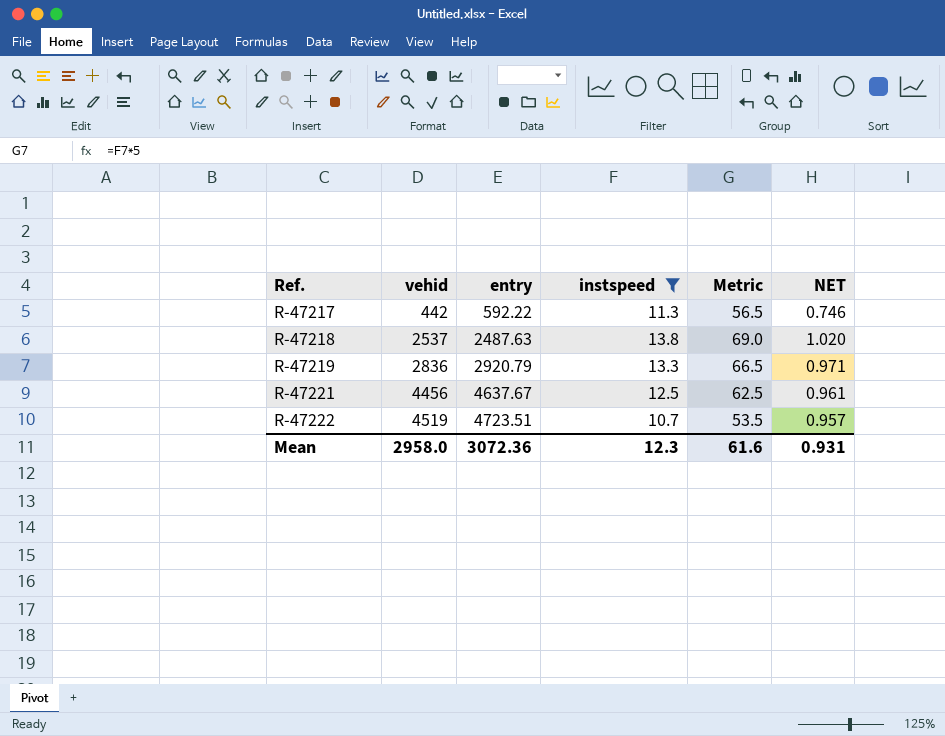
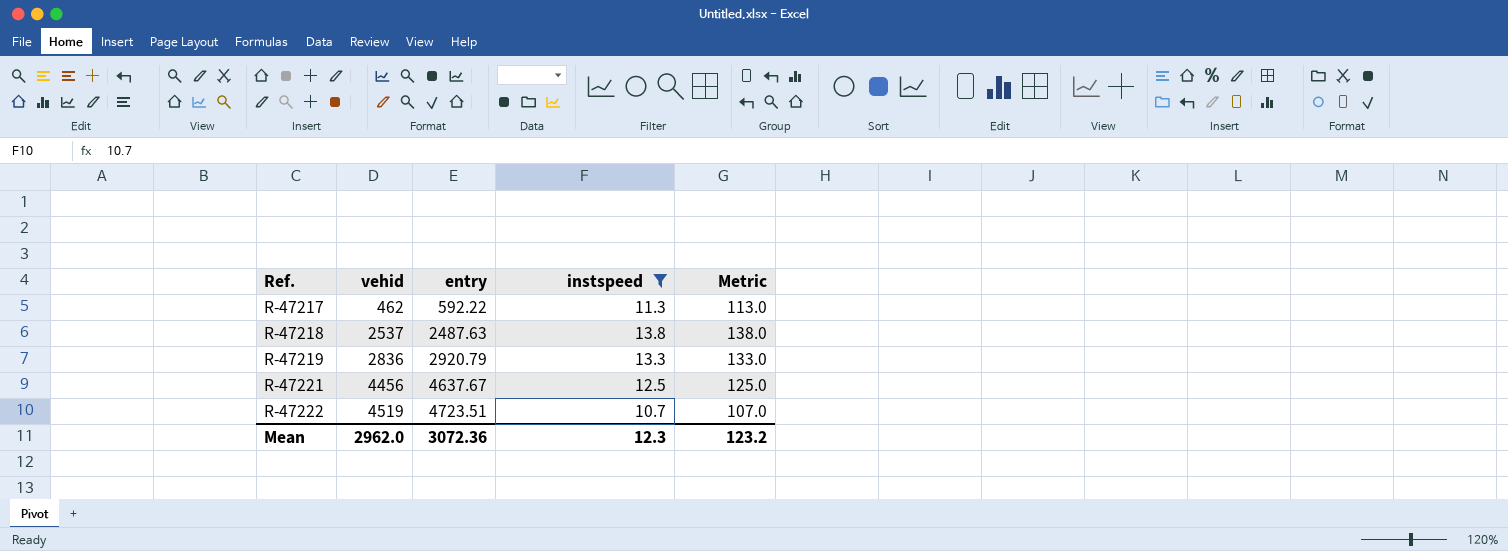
column NET | formula: [vehid] / [entry] -> none
column Metric | formula: [instspeed] * 5 -> [instspeed] * 10
R-47217 | vehid: 442 -> 462
Mean | vehid: 2958.0 -> 2962.0
Mean | Metric: 61.6 -> 123.2

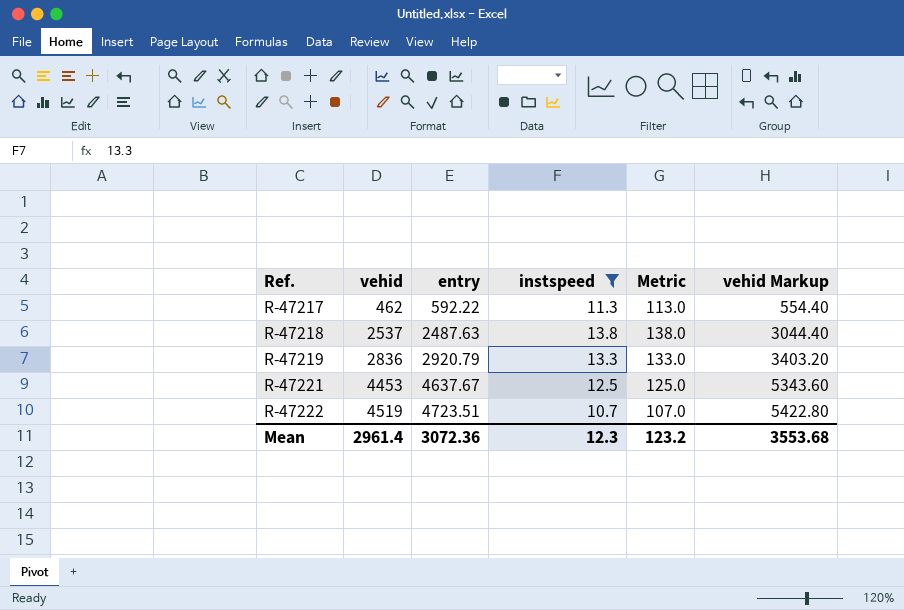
column vehid Markup | formula: none -> [vehid] * 1.2
R-47221 | vehid: 4456 -> 4453
Mean | vehid: 2962.0 -> 2961.4

